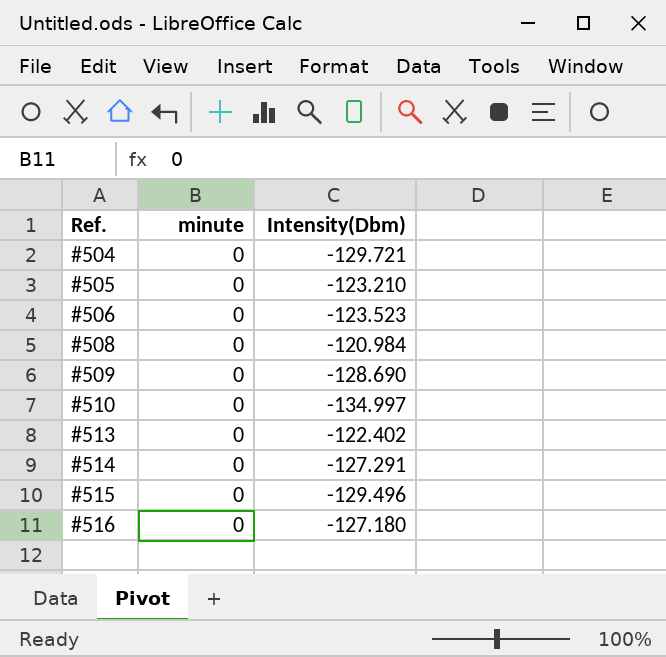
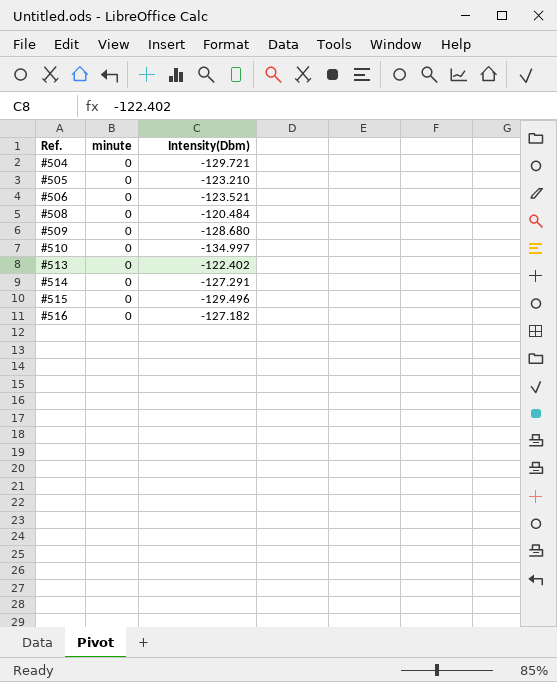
#506 | Intensity(Dbm): -123.523 -> -123.521
#508 | Intensity(Dbm): -120.984 -> -120.484
#509 | Intensity(Dbm): -128.690 -> -128.680
#516 | Intensity(Dbm): -127.180 -> -127.182

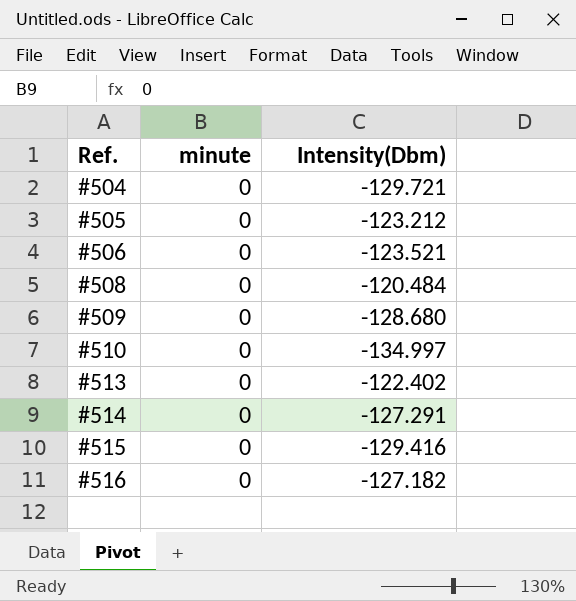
#505 | Intensity(Dbm): -123.210 -> -123.212
#515 | Intensity(Dbm): -129.496 -> -129.416

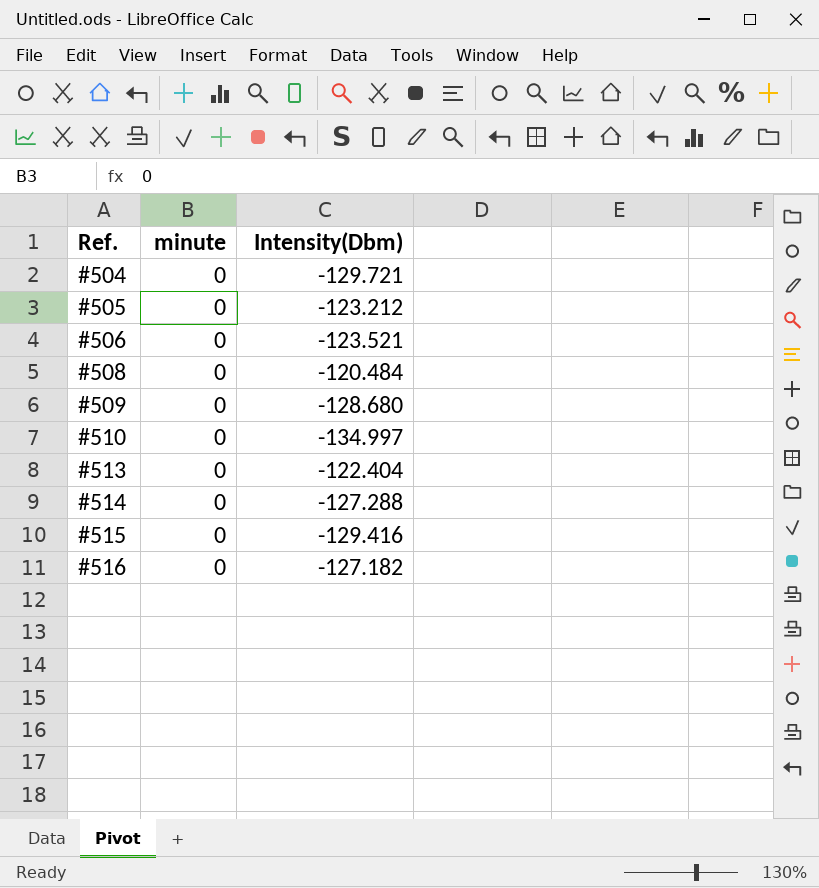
#513 | Intensity(Dbm): -122.402 -> -122.404
#514 | Intensity(Dbm): -127.291 -> -127.288

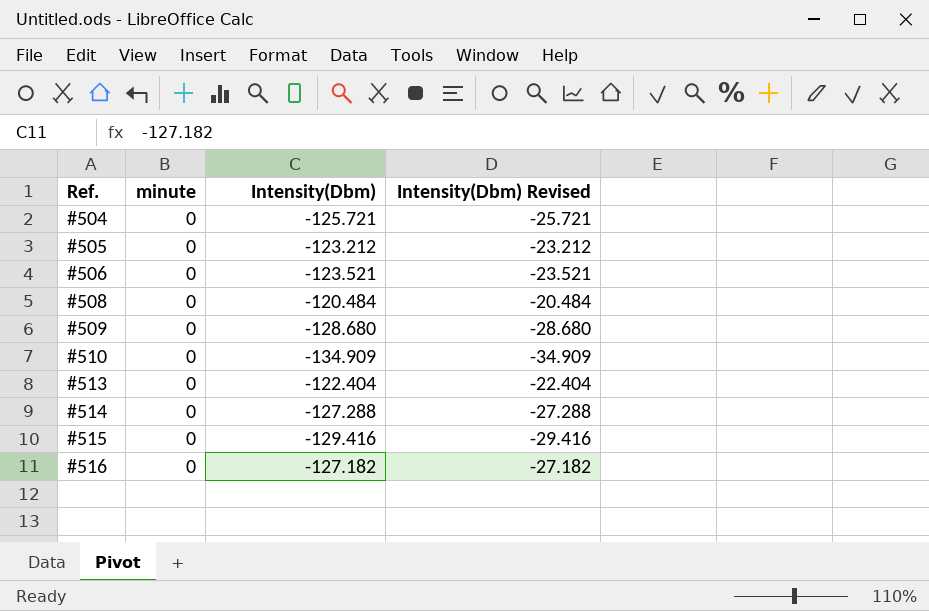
column Intensity(Dbm) Revised | formula: none -> [Intensity(Dbm)] + 100
#504 | Intensity(Dbm): -129.721 -> -125.721
#510 | Intensity(Dbm): -134.997 -> -134.909

